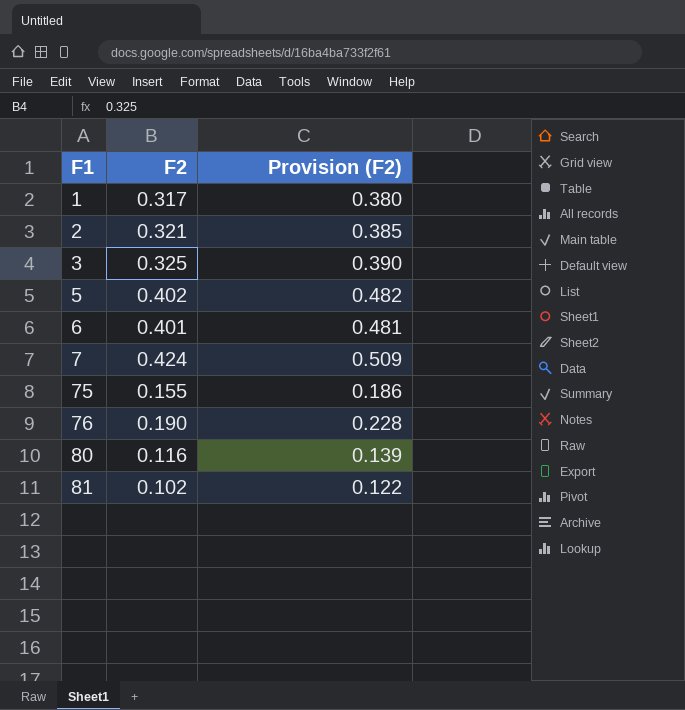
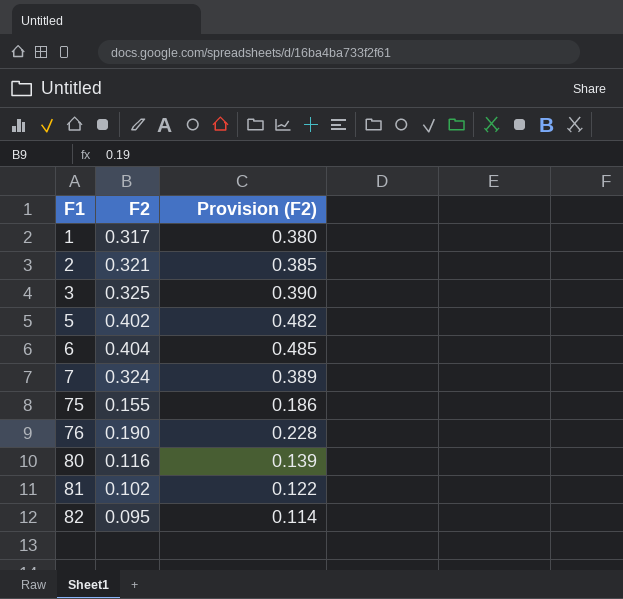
6 | F2: 0.401 -> 0.404
6 | Provision (F2): 0.481 -> 0.485
7 | F2: 0.424 -> 0.324
7 | Provision (F2): 0.509 -> 0.389
row 82: none -> 0.095 | 0.114

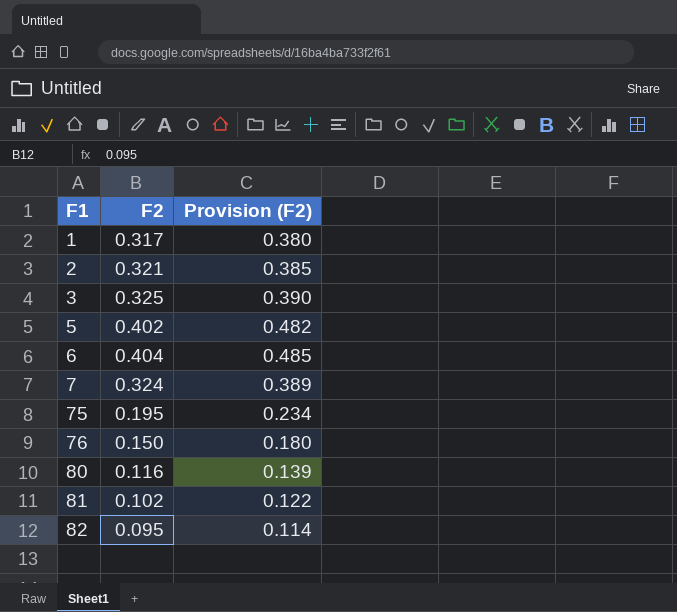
75 | F2: 0.155 -> 0.195
75 | Provision (F2): 0.186 -> 0.234
76 | F2: 0.190 -> 0.150
76 | Provision (F2): 0.228 -> 0.180

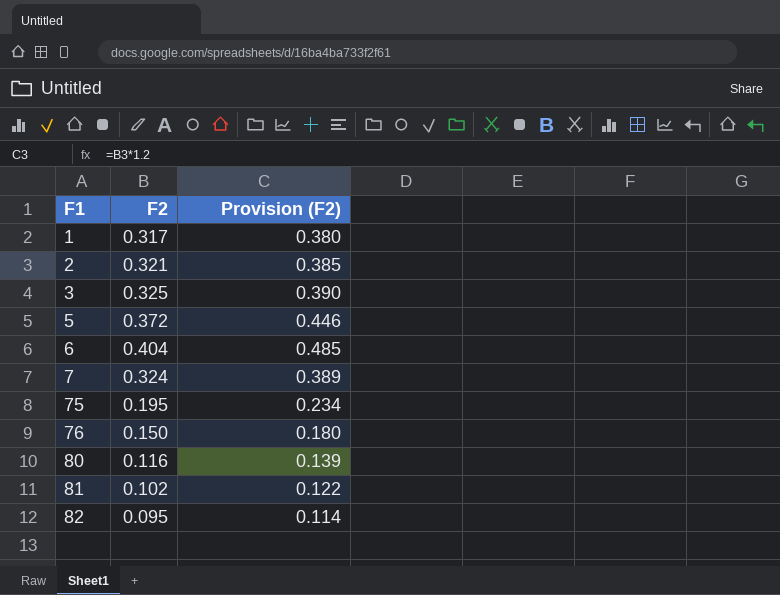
5 | F2: 0.402 -> 0.372
5 | Provision (F2): 0.482 -> 0.446

